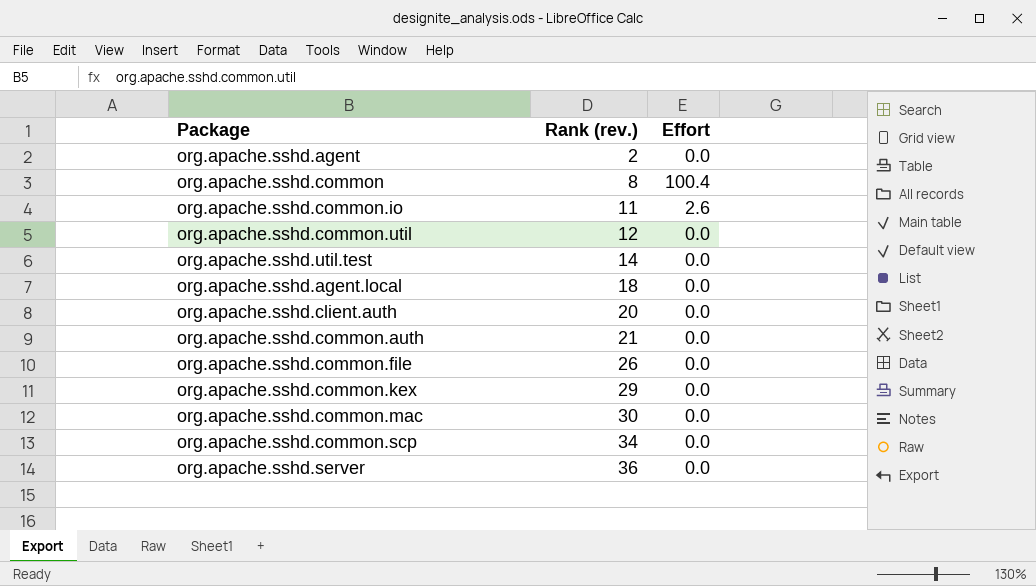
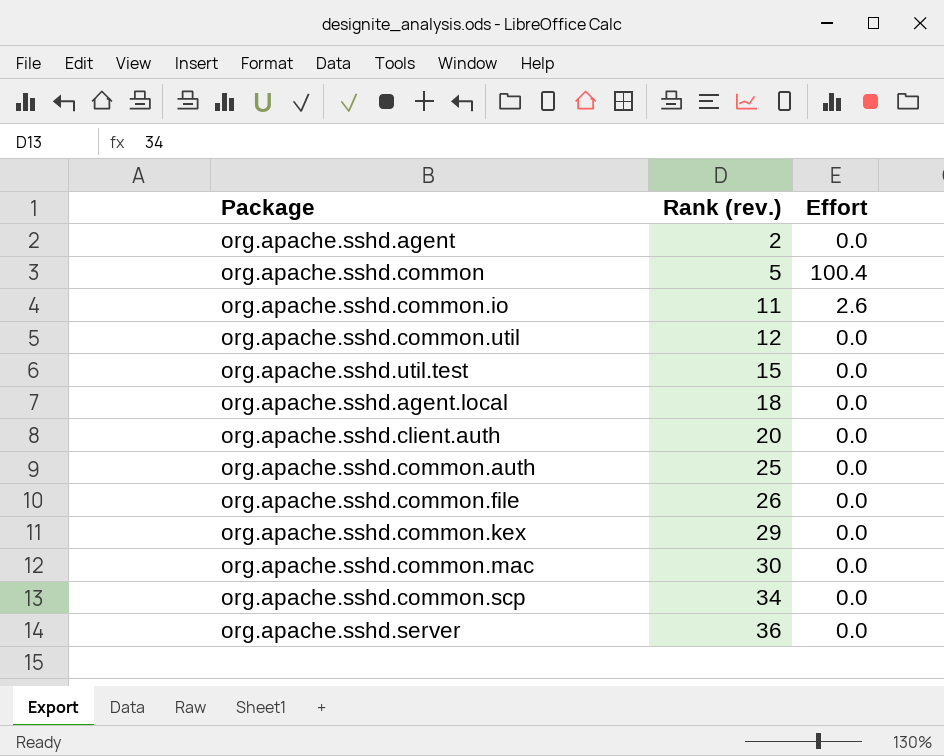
org.apache.sshd.common | Rank (rev.): 8 -> 5
org.apache.sshd.util.test | Rank (rev.): 14 -> 15
org.apache.sshd.common.auth | Rank (rev.): 21 -> 25

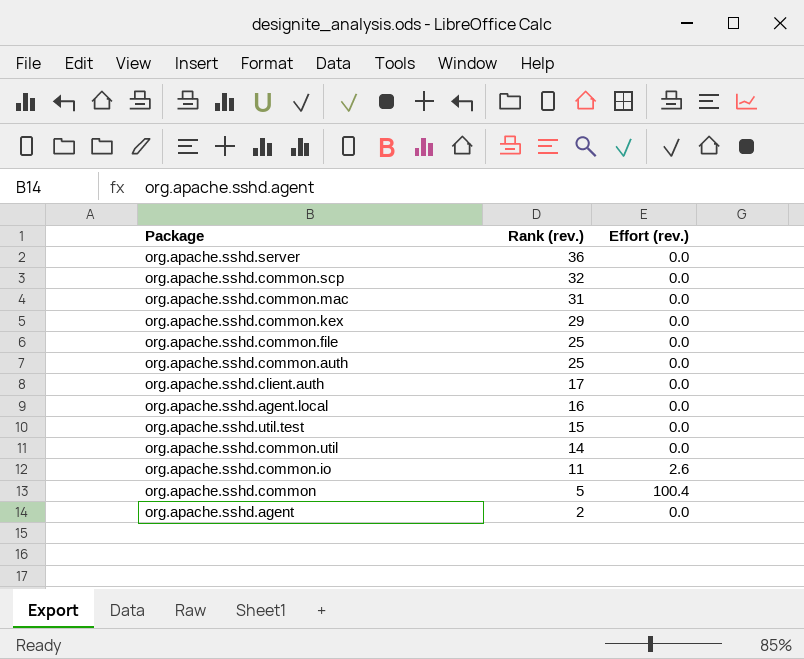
row order: Rank (rev.) ascending -> Rank (rev.) descending
column name: Effort -> Effort (rev.)
org.apache.sshd.common.scp | Rank (rev.): 34 -> 32
org.apache.sshd.common.mac | Rank (rev.): 30 -> 31
org.apache.sshd.common.file | Rank (rev.): 26 -> 25
org.apache.sshd.client.auth | Rank (rev.): 20 -> 17
org.apache.sshd.agent.local | Rank (rev.): 18 -> 16
org.apache.sshd.common.util | Rank (rev.): 12 -> 14

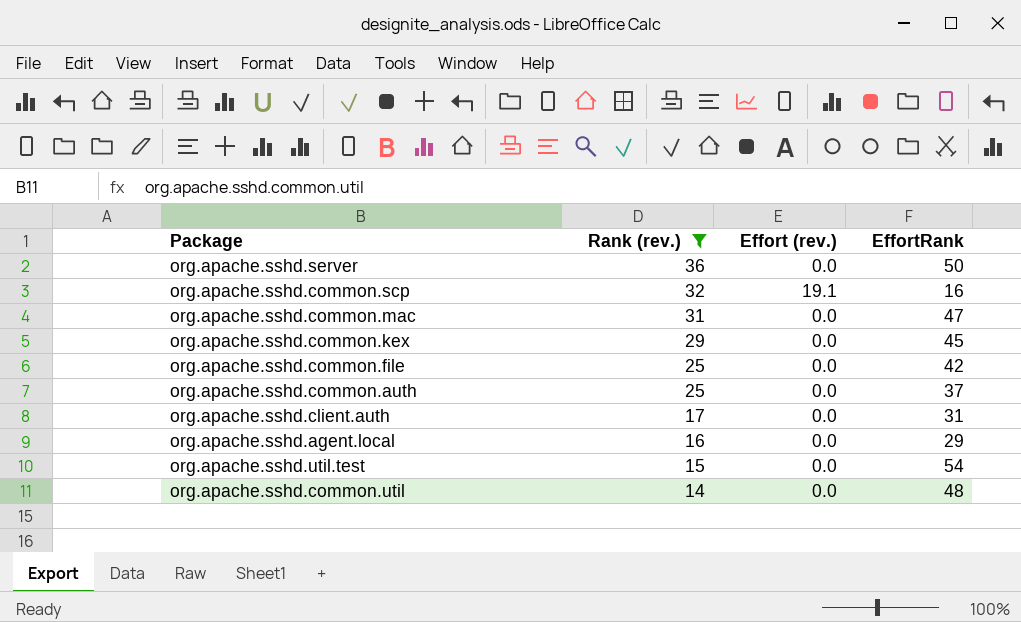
filter: none -> Rank (rev.) >= 14
column EffortRank | position: none -> 4
org.apache.sshd.common.scp | Effort (rev.): 0.0 -> 19.1

